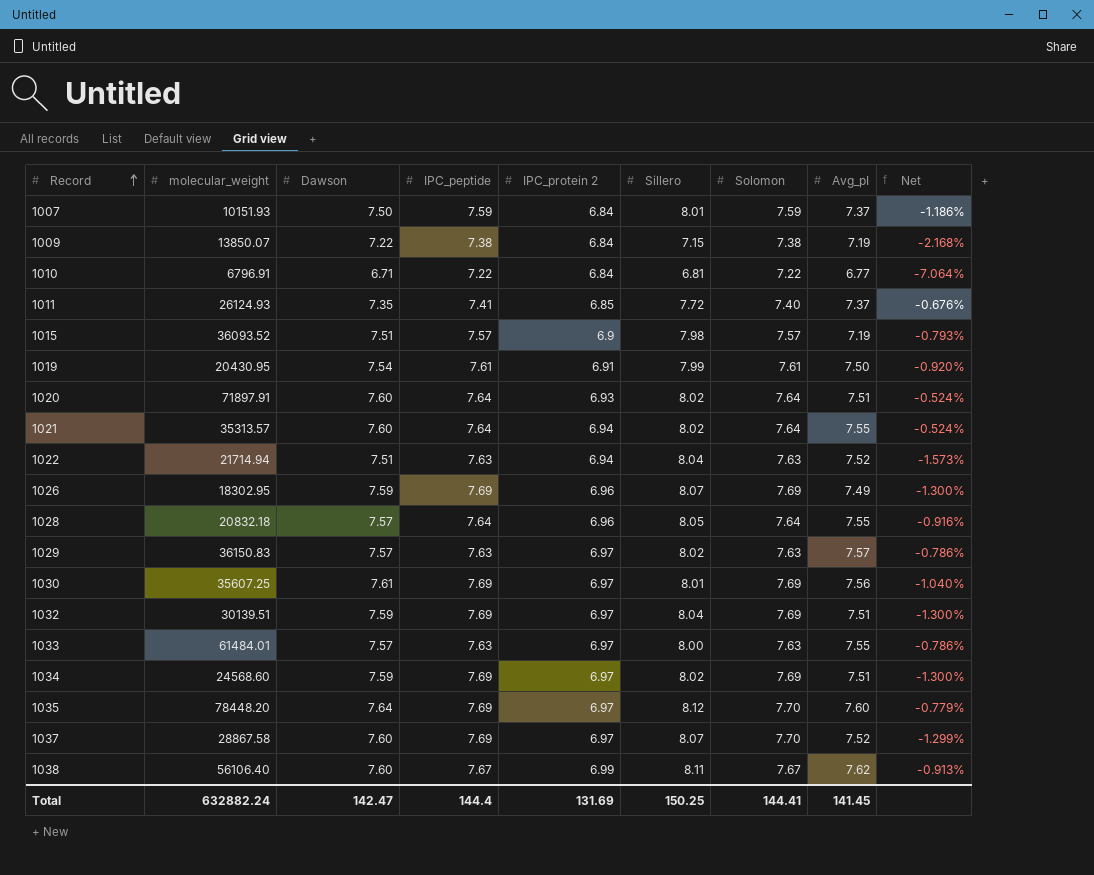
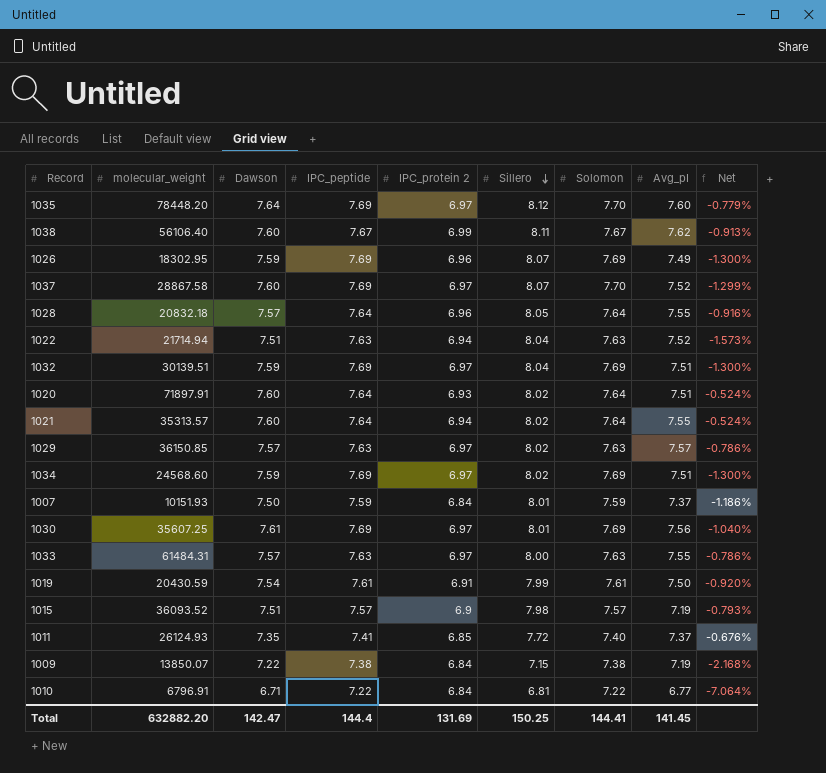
row order: Record ascending -> Sillero descending
1029 | molecular_weight: 36150.83 -> 36150.85
1033 | molecular_weight: 61484.01 -> 61484.31
1019 | molecular_weight: 20430.95 -> 20430.59
Total | molecular_weight: 632882.24 -> 632882.20

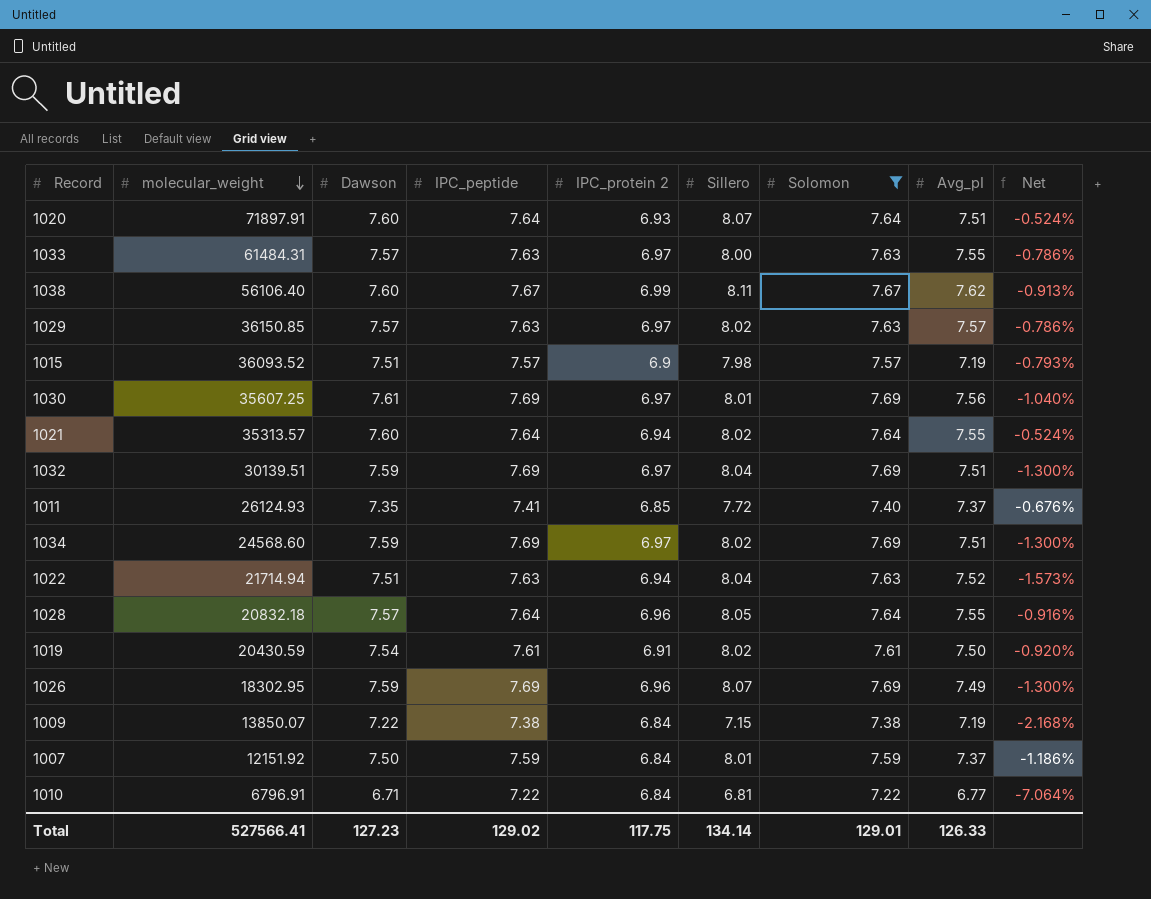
filter: none -> Solomon != 7.70
row order: Sillero descending -> molecular_weight descending
1020 | Sillero: 8.02 -> 8.07
1019 | Sillero: 7.99 -> 8.02
1007 | molecular_weight: 10151.93 -> 12151.92
Total | molecular_weight: 632882.20 -> 527566.41
Total | Dawson: 142.47 -> 127.23
Total | IPC_peptide: 144.4 -> 129.02
Total | IPC_protein 2: 131.69 -> 117.75
Total | Sillero: 150.25 -> 134.14
Total | Solomon: 144.41 -> 129.01
Total | Avg_pI: 141.45 -> 126.33

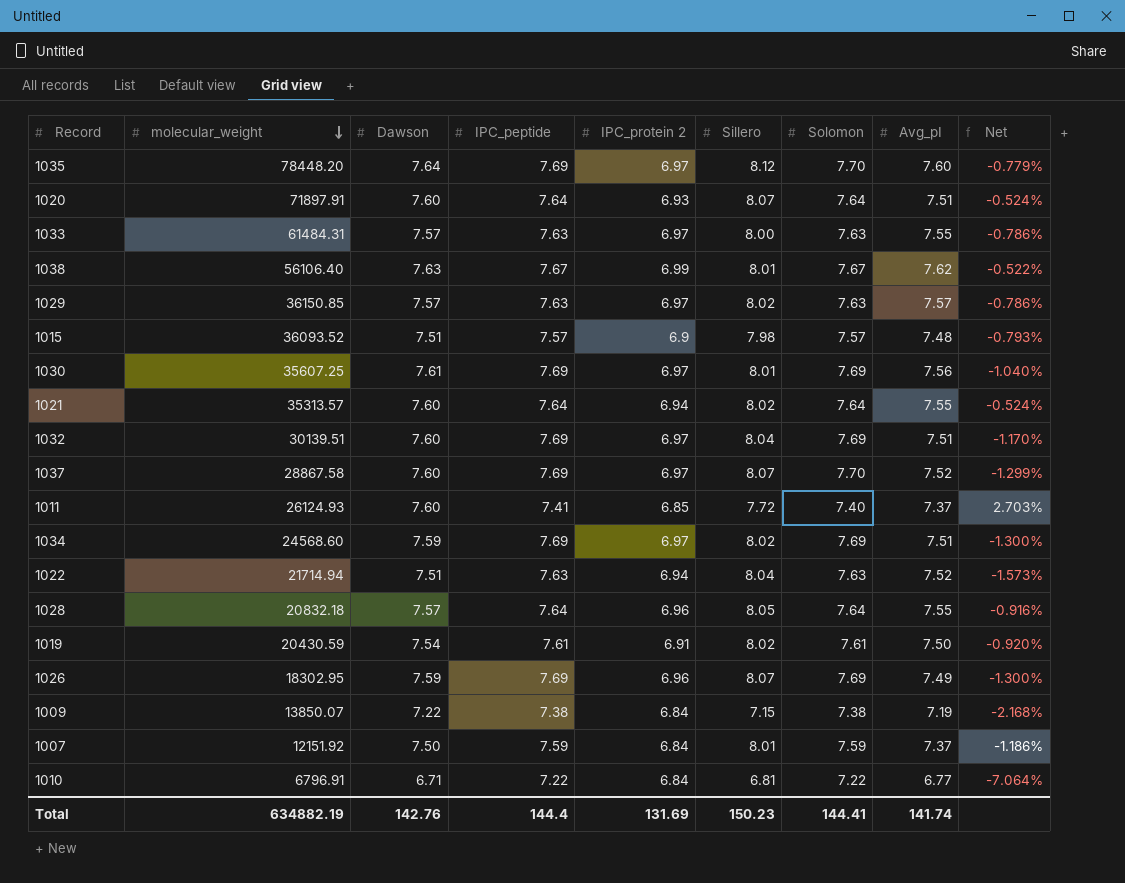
filter: Solomon != 7.70 -> none
1038 | Dawson: 7.60 -> 7.63
1038 | Sillero: 8.11 -> 8.01
1038 | Net: -0.913% -> -0.522%
1015 | Avg_pI: 7.19 -> 7.48
1032 | Dawson: 7.59 -> 7.60
1032 | Net: -1.300% -> -1.170%
1011 | Dawson: 7.35 -> 7.60
1011 | Net: -0.676% -> 2.703%
Total | molecular_weight: 527566.41 -> 634882.19
Total | Dawson: 127.23 -> 142.76
Total | IPC_peptide: 129.02 -> 144.4
Total | IPC_protein 2: 117.75 -> 131.69
Total | Sillero: 134.14 -> 150.23
Total | Solomon: 129.01 -> 144.41
Total | Avg_pI: 126.33 -> 141.74

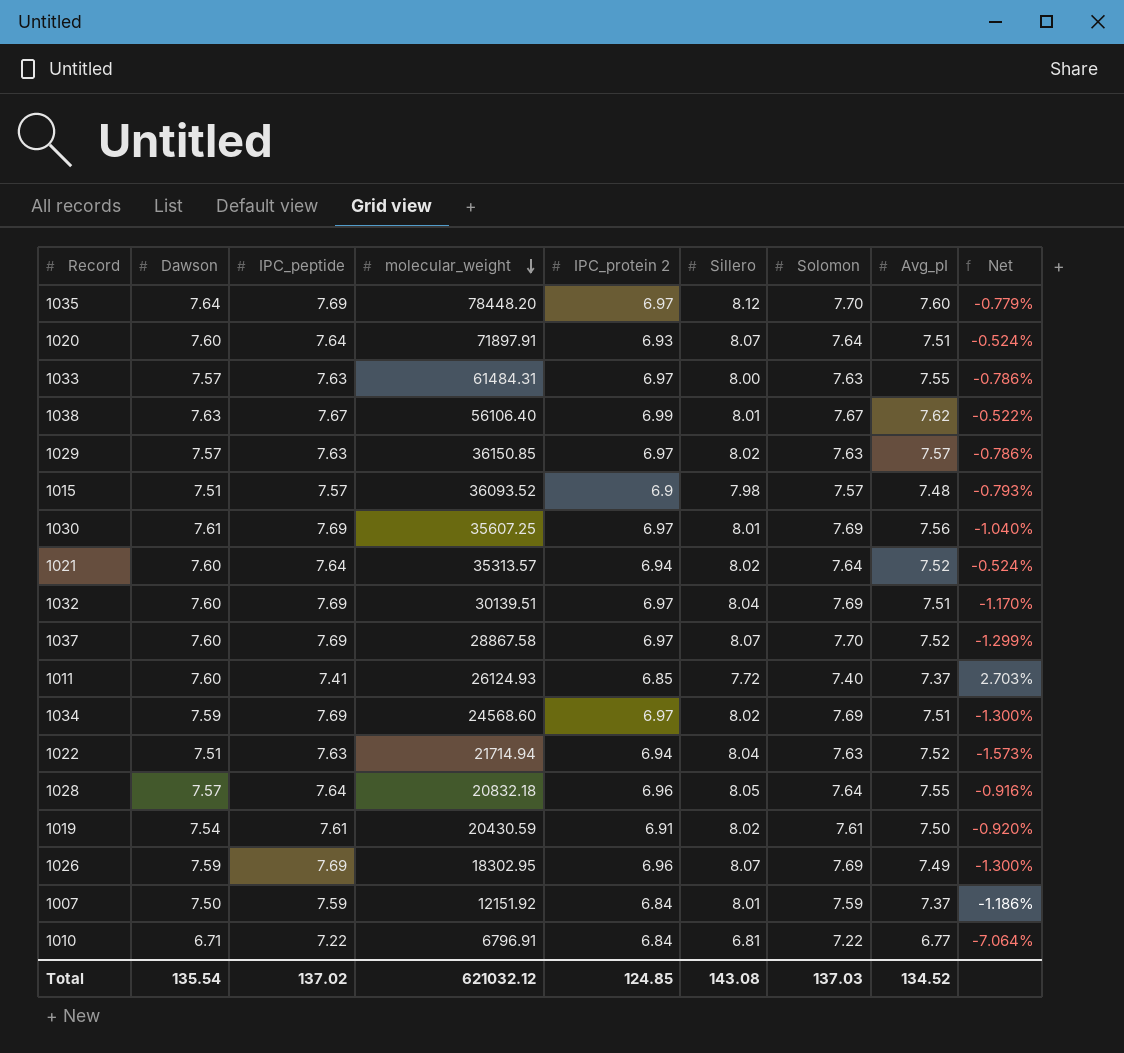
column molecular_weight | position: 2 -> 4
row 1009: 13850.07 | 7.22 | 7.38 | 6.84 | 7.15 | 7.38 | 7.19 | -2.168% -> none
1021 | Avg_pI: 7.55 -> 7.52
Total | Dawson: 142.76 -> 135.54
Total | IPC_peptide: 144.4 -> 137.02
Total | molecular_weight: 634882.19 -> 621032.12
Total | IPC_protein 2: 131.69 -> 124.85
Total | Sillero: 150.23 -> 143.08
Total | Solomon: 144.41 -> 137.03
Total | Avg_pI: 141.74 -> 134.52

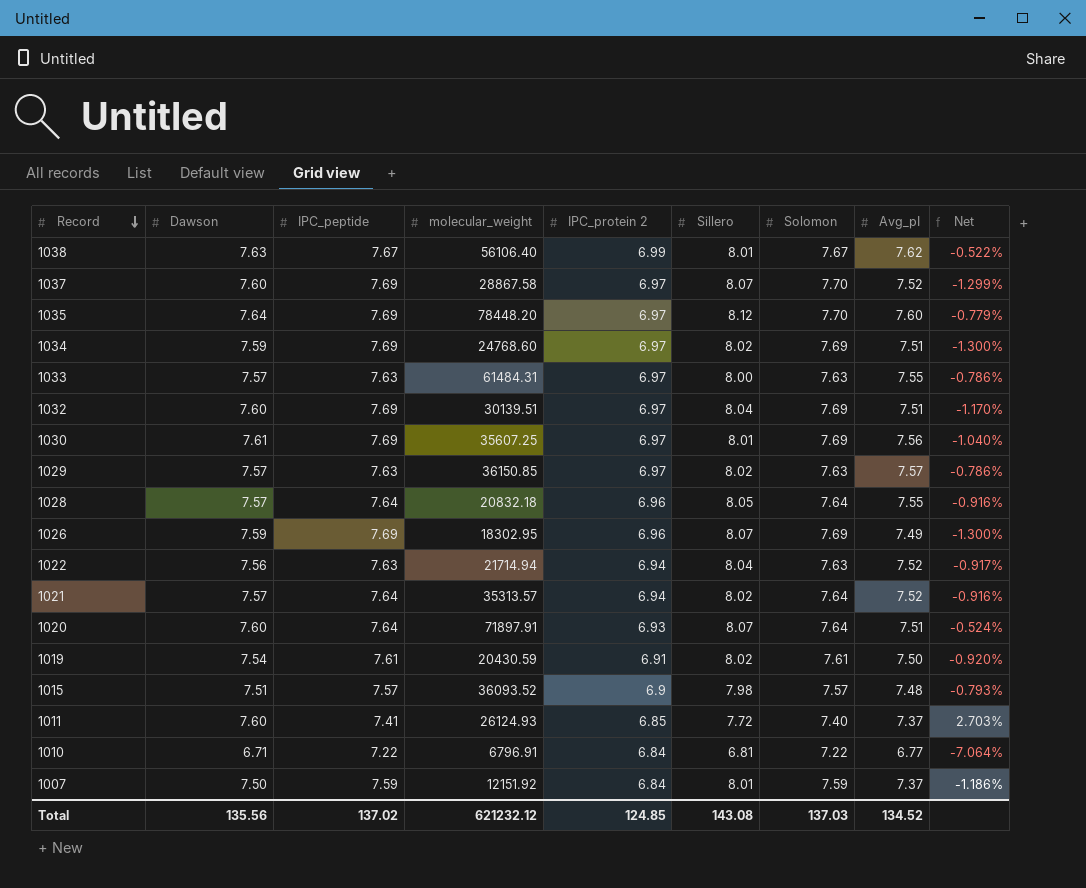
row order: molecular_weight descending -> Record descending
1034 | molecular_weight: 24568.60 -> 24768.60
1022 | Dawson: 7.51 -> 7.56
1022 | Net: -1.573% -> -0.917%
1021 | Dawson: 7.60 -> 7.57
1021 | Net: -0.524% -> -0.916%
Total | Dawson: 135.54 -> 135.56
Total | molecular_weight: 621032.12 -> 621232.12

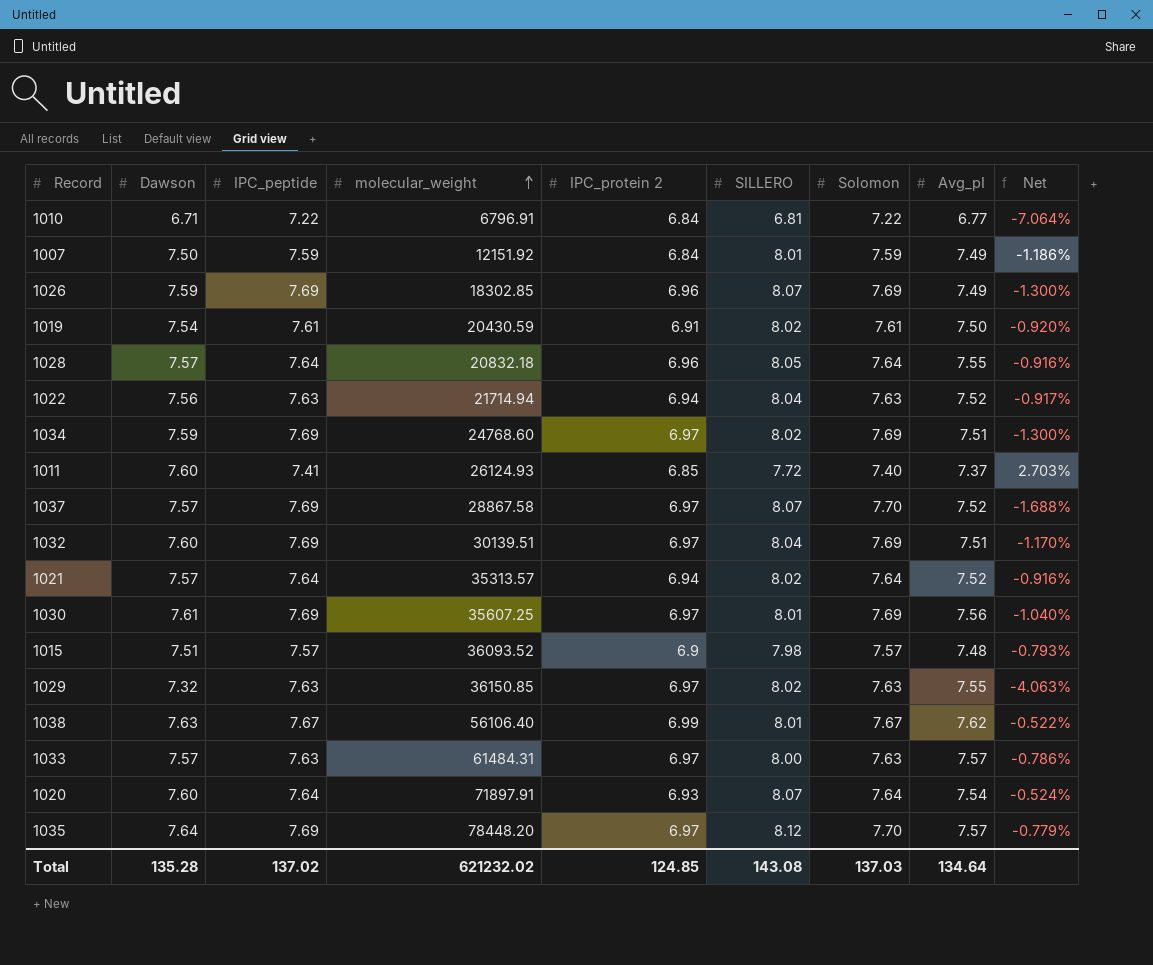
row order: Record descending -> molecular_weight ascending
column name: Sillero -> SILLERO
1007 | Avg_pI: 7.37 -> 7.49
1026 | molecular_weight: 18302.95 -> 18302.85
1037 | Dawson: 7.60 -> 7.57
1037 | Net: -1.299% -> -1.688%
1029 | Dawson: 7.57 -> 7.32
1029 | Avg_pI: 7.57 -> 7.55
1029 | Net: -0.786% -> -4.063%
1033 | Avg_pI: 7.55 -> 7.57
1020 | Avg_pI: 7.51 -> 7.54
1035 | Avg_pI: 7.60 -> 7.57
Total | Dawson: 135.56 -> 135.28
Total | molecular_weight: 621232.12 -> 621232.02
Total | Avg_pI: 134.52 -> 134.64

